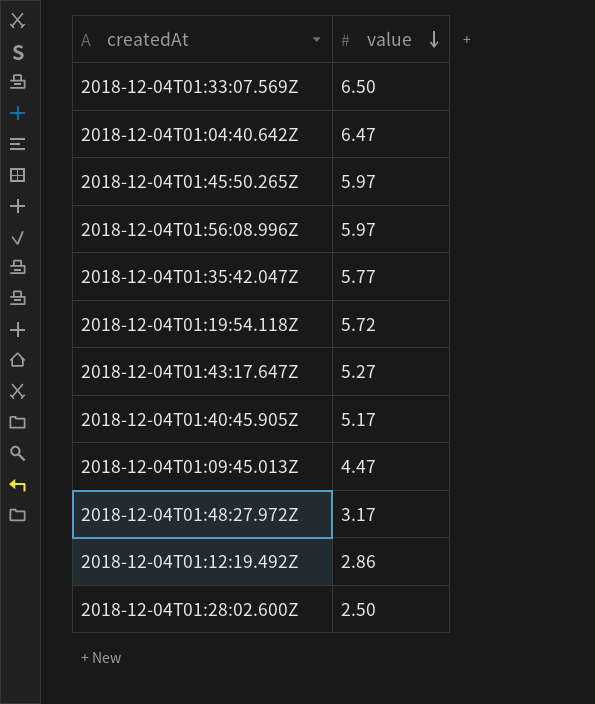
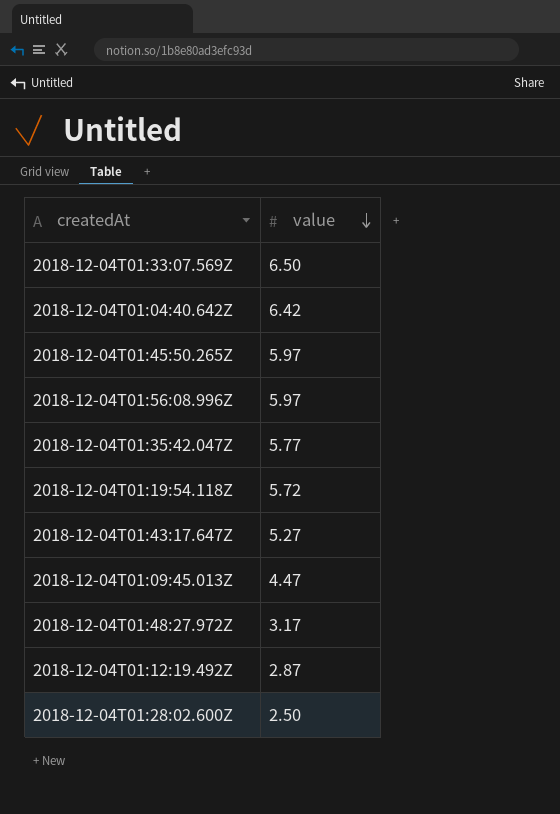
row 2018-12-04T01:40:45.905Z: 5.17 -> none
2018-12-04T01:04:40.642Z | value: 6.47 -> 6.42
2018-12-04T01:12:19.492Z | value: 2.86 -> 2.87

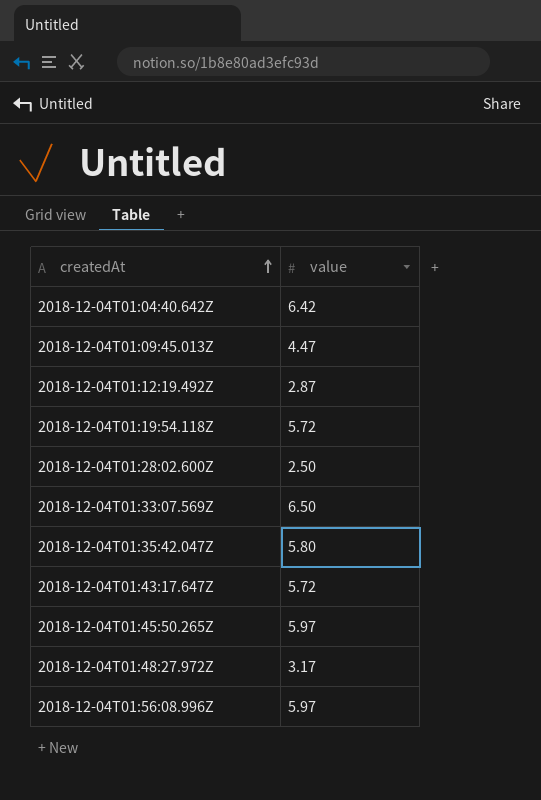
row order: value descending -> createdAt ascending
2018-12-04T01:35:42.047Z | value: 5.77 -> 5.80
2018-12-04T01:43:17.647Z | value: 5.27 -> 5.72

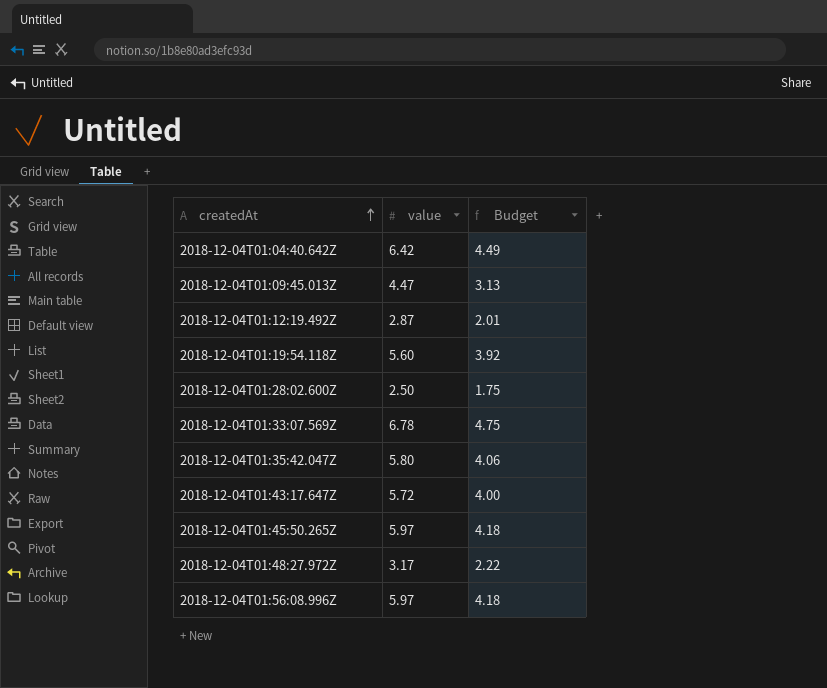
column Budget | formula: none -> [value] * 0.7
2018-12-04T01:19:54.118Z | value: 5.72 -> 5.60
2018-12-04T01:33:07.569Z | value: 6.50 -> 6.78

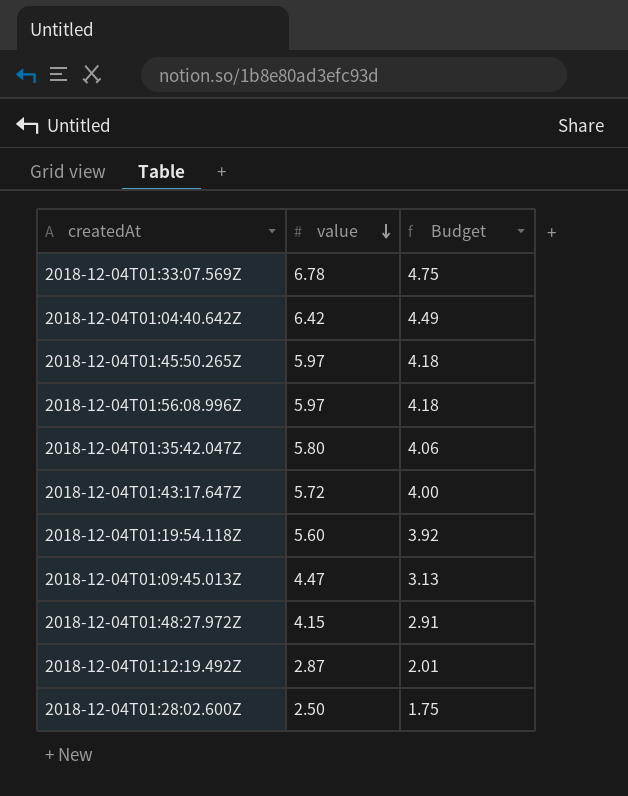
row order: createdAt ascending -> value descending
2018-12-04T01:48:27.972Z | value: 3.17 -> 4.15
2018-12-04T01:48:27.972Z | Budget: 2.22 -> 2.91

